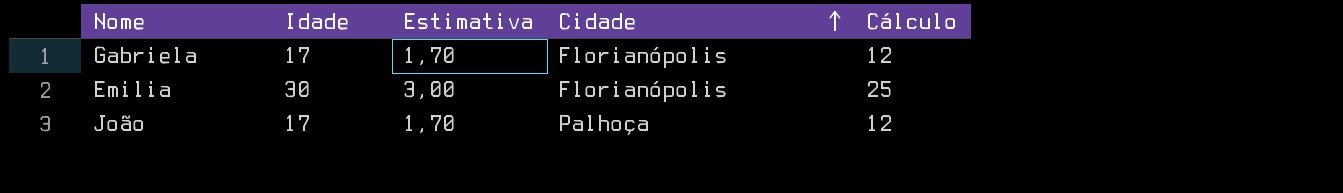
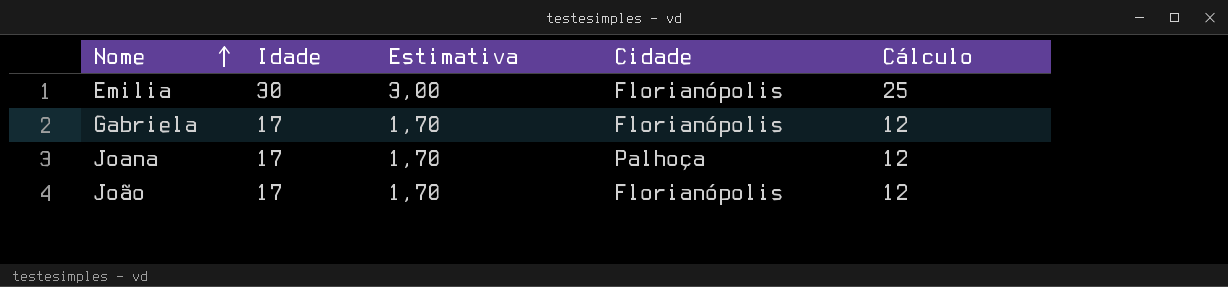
row order: Cidade ascending -> Nome ascending
row Joana: none -> 17 | 1,70 | Palhoça | 12
João | Cidade: Palhoça -> Florianópolis

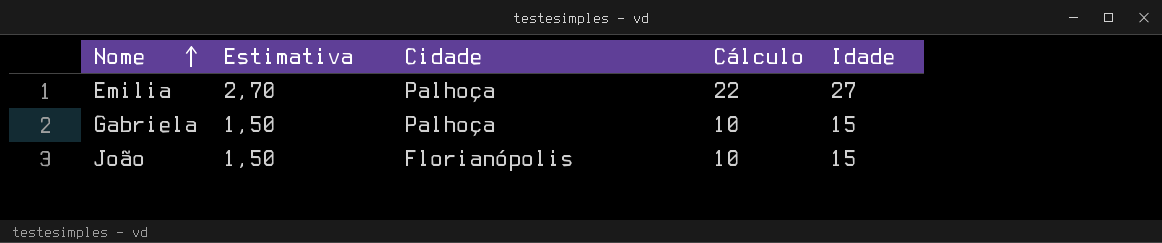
column Idade | position: 2 -> 5
row Joana: 17 | 1,70 | Palhoça | 12 -> none
Emilia | Estimativa: 3,00 -> 2,70
Emilia | Cidade: Florianópolis -> Palhoça
Emilia | Cálculo: 25 -> 22
Emilia | Idade: 30 -> 27
Gabriela | Estimativa: 1,70 -> 1,50
Gabriela | Cidade: Florianópolis -> Palhoça
Gabriela | Cálculo: 12 -> 10
Gabriela | Idade: 17 -> 15
João | Estimativa: 1,70 -> 1,50
João | Cálculo: 12 -> 10
João | Idade: 17 -> 15

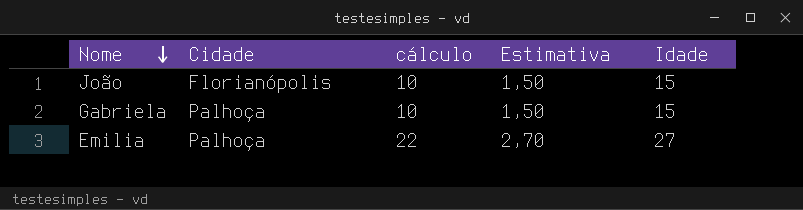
row order: Nome ascending -> Nome descending
column name: Cálculo -> cálculo
column Estimativa | position: 2 -> 4

